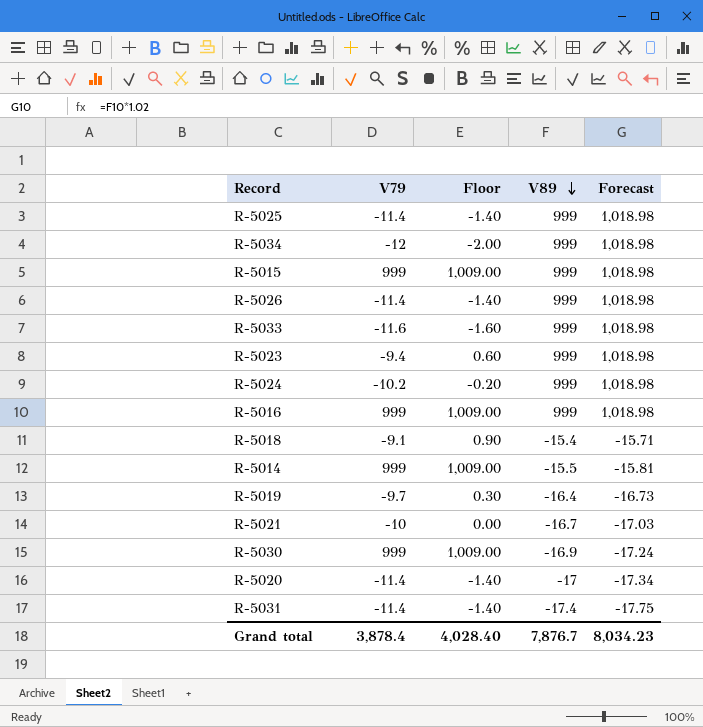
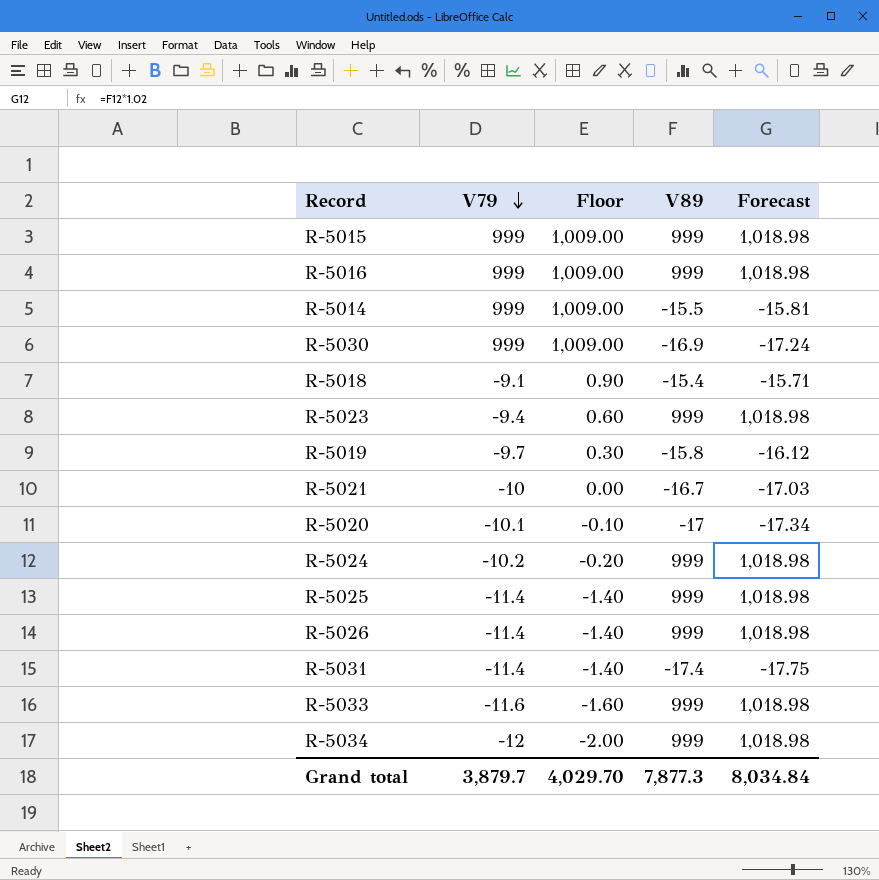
row order: V89 descending -> V79 descending
R-5019 | V89: -16.4 -> -15.8
R-5019 | Forecast: -16.73 -> -16.12
R-5020 | V79: -11.4 -> -10.1
R-5020 | Floor: -1.40 -> -0.10
Grand total | V79: 3,878.4 -> 3,879.7
Grand total | Floor: 4,028.40 -> 4,029.70
Grand total | V89: 7,876.7 -> 7,877.3
Grand total | Forecast: 8,034.23 -> 8,034.84

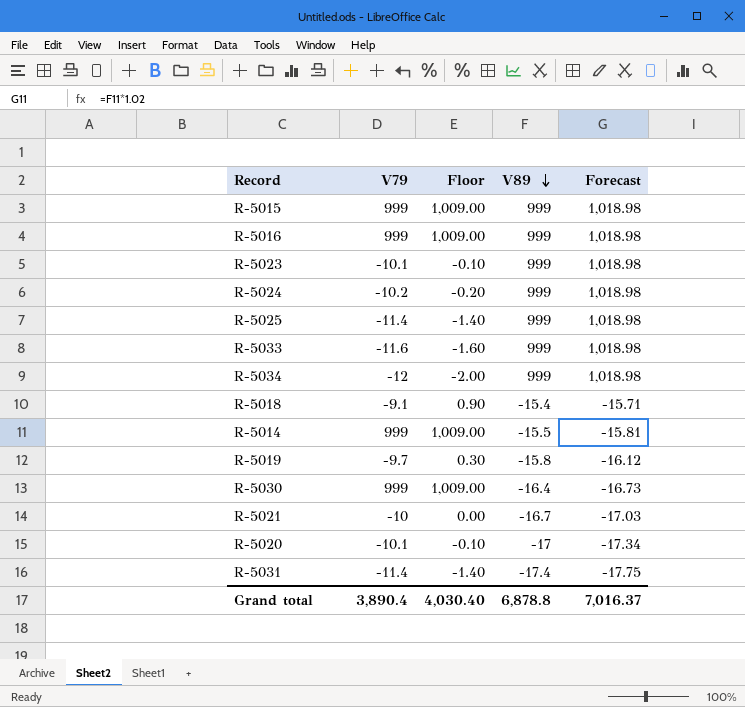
row order: V79 descending -> V89 descending
row R-5026: -11.4 | -1.40 | 999 | 1,018.98 -> none
R-5023 | V79: -9.4 -> -10.1
R-5023 | Floor: 0.60 -> -0.10
R-5030 | V89: -16.9 -> -16.4
R-5030 | Forecast: -17.24 -> -16.73
Grand total | V79: 3,879.7 -> 3,890.4
Grand total | Floor: 4,029.70 -> 4,030.40
Grand total | V89: 7,877.3 -> 6,878.8
Grand total | Forecast: 8,034.84 -> 7,016.37

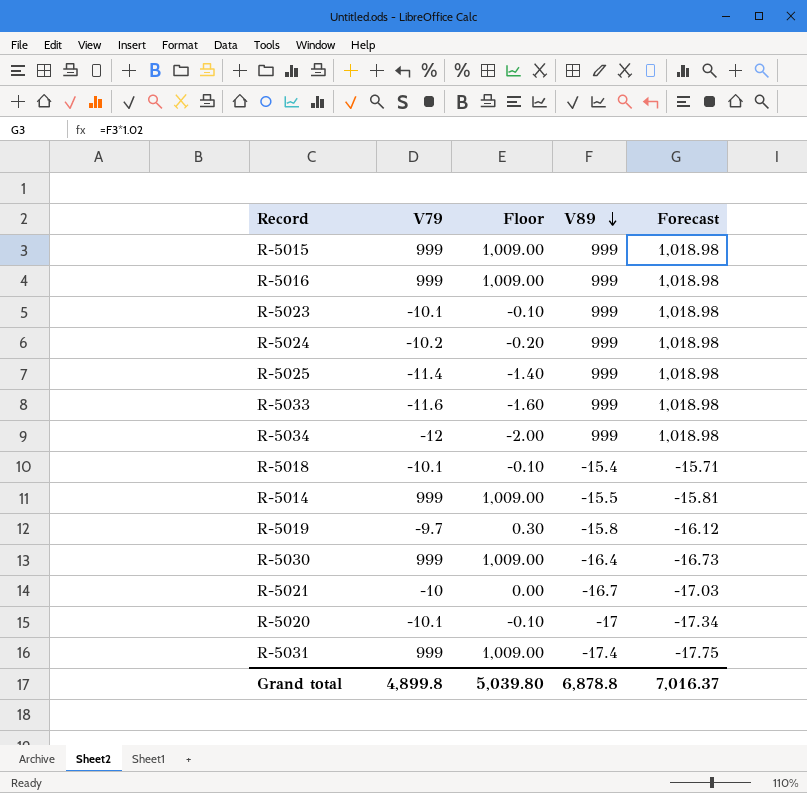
R-5018 | V79: -9.1 -> -10.1
R-5018 | Floor: 0.90 -> -0.10
R-5031 | V79: -11.4 -> 999
R-5031 | Floor: -1.40 -> 1,009.00
Grand total | V79: 3,890.4 -> 4,899.8
Grand total | Floor: 4,030.40 -> 5,039.80

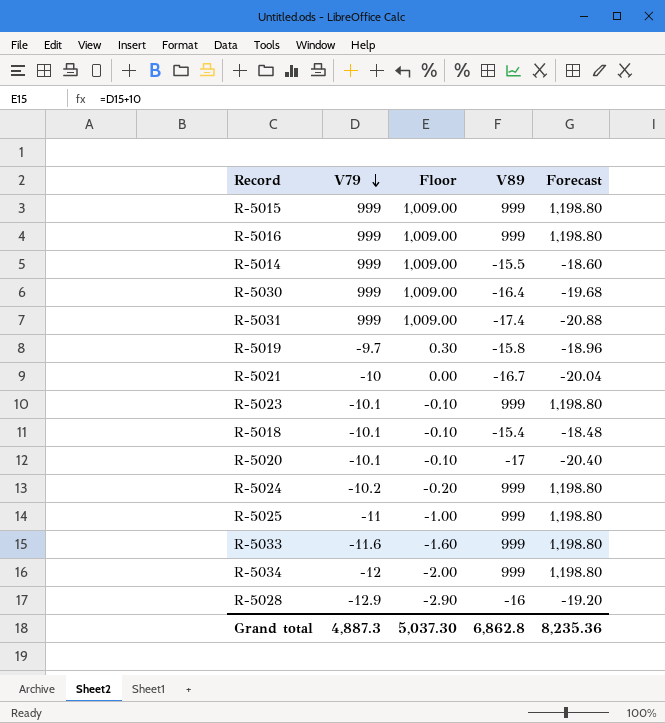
row order: V89 descending -> V79 descending
column Forecast | formula: [V89] * 1.02 -> [V89] * 1.2
R-5025 | V79: -11.4 -> -11
R-5025 | Floor: -1.40 -> -1.00
row R-5028: none -> -12.9 | -2.90 | -16 | -19.20
Grand total | V79: 4,899.8 -> 4,887.3
Grand total | Floor: 5,039.80 -> 5,037.30
Grand total | V89: 6,878.8 -> 6,862.8
Grand total | Forecast: 7,016.37 -> 8,235.36

